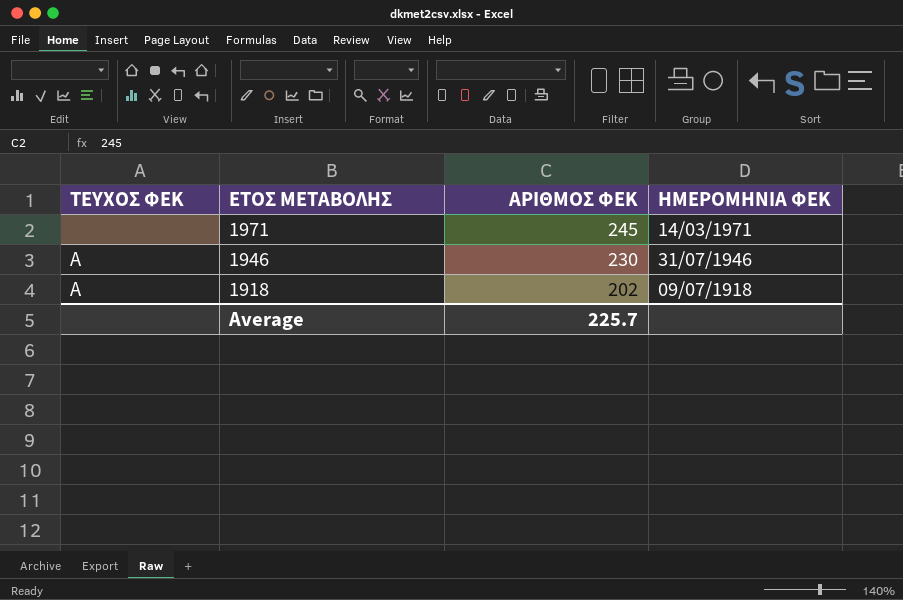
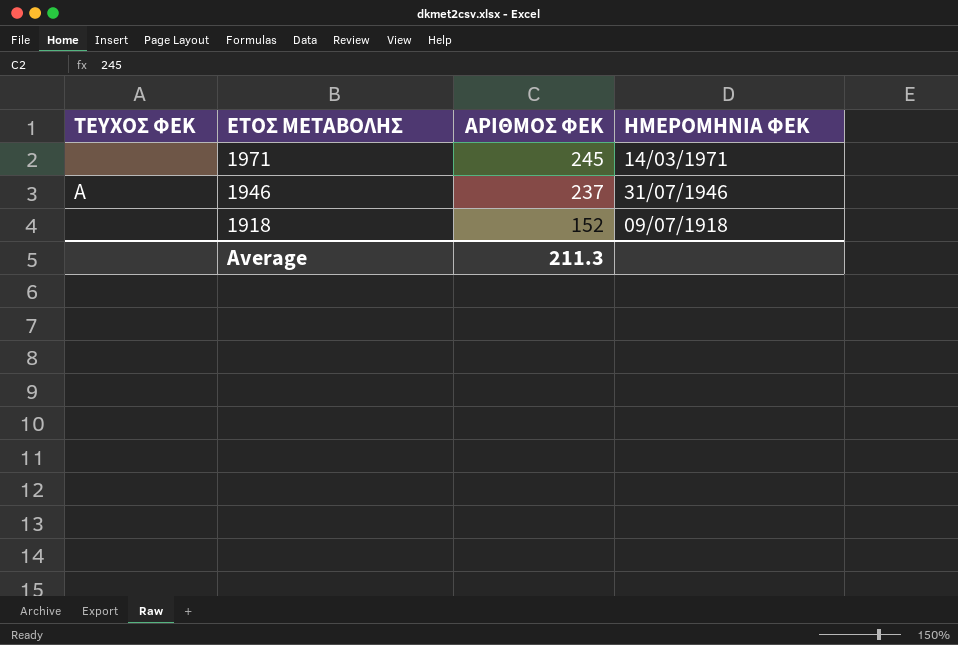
1946 | ΑΡΙΘΜΟΣ ΦΕΚ: 230 -> 237
1918 | ΤΕΥΧΟΣ ΦΕΚ: Α -> none
1918 | ΑΡΙΘΜΟΣ ΦΕΚ: 202 -> 152
Average | ΑΡΙΘΜΟΣ ΦΕΚ: 225.7 -> 211.3

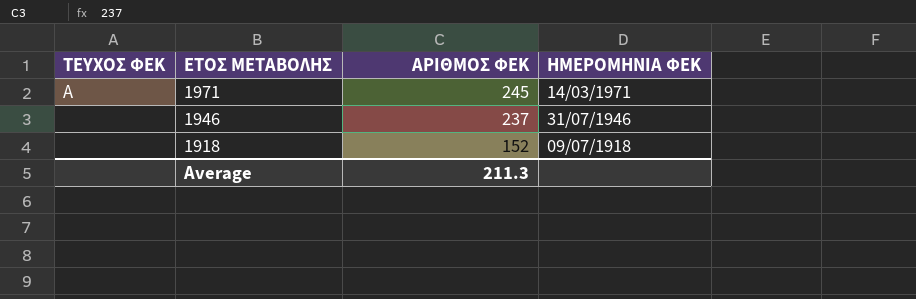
1971 | ΤΕΥΧΟΣ ΦΕΚ: none -> Α
1946 | ΤΕΥΧΟΣ ΦΕΚ: Α -> none

